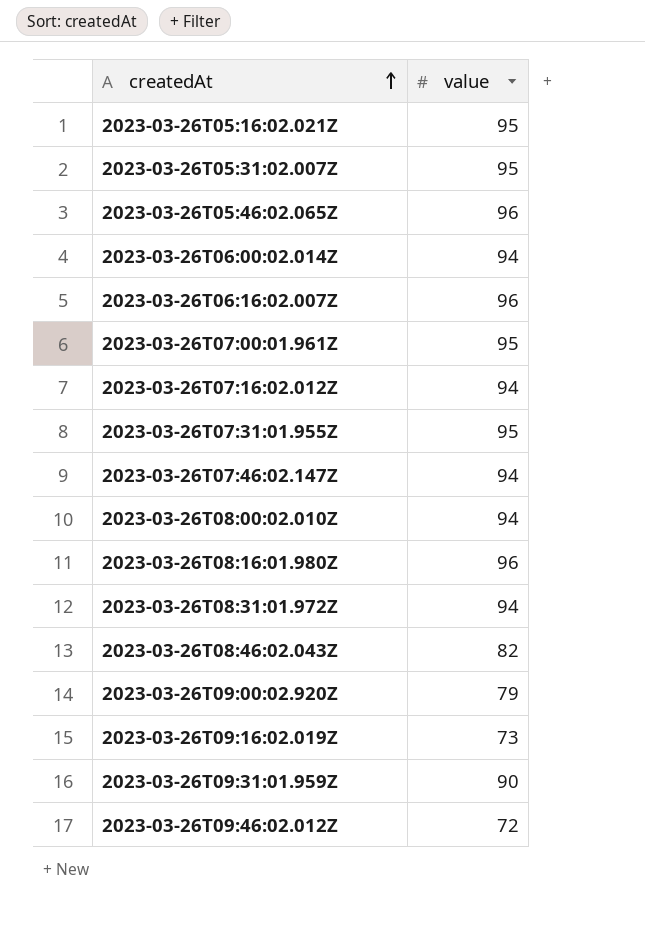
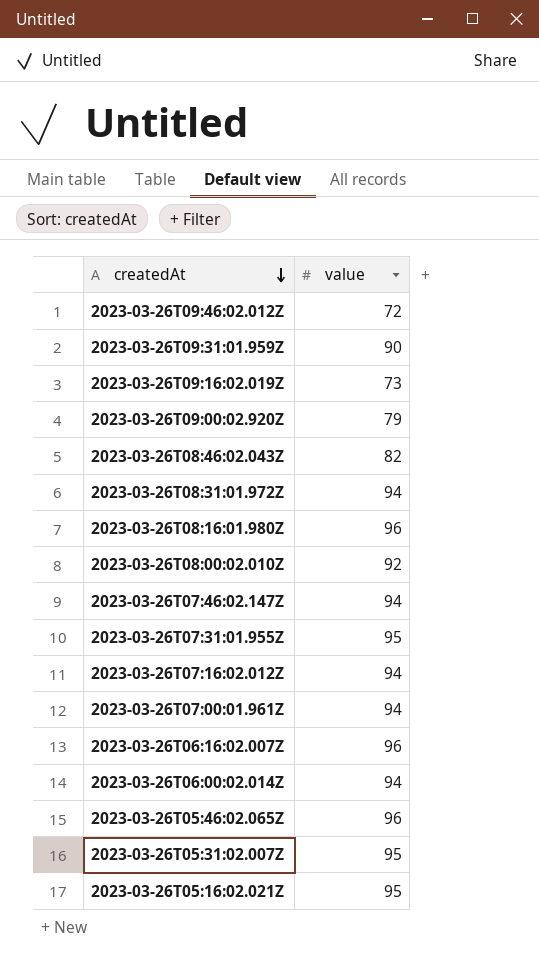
row order: createdAt ascending -> createdAt descending
2023-03-26T08:00:02.010Z | value: 94 -> 92
2023-03-26T07:00:01.961Z | value: 95 -> 94

